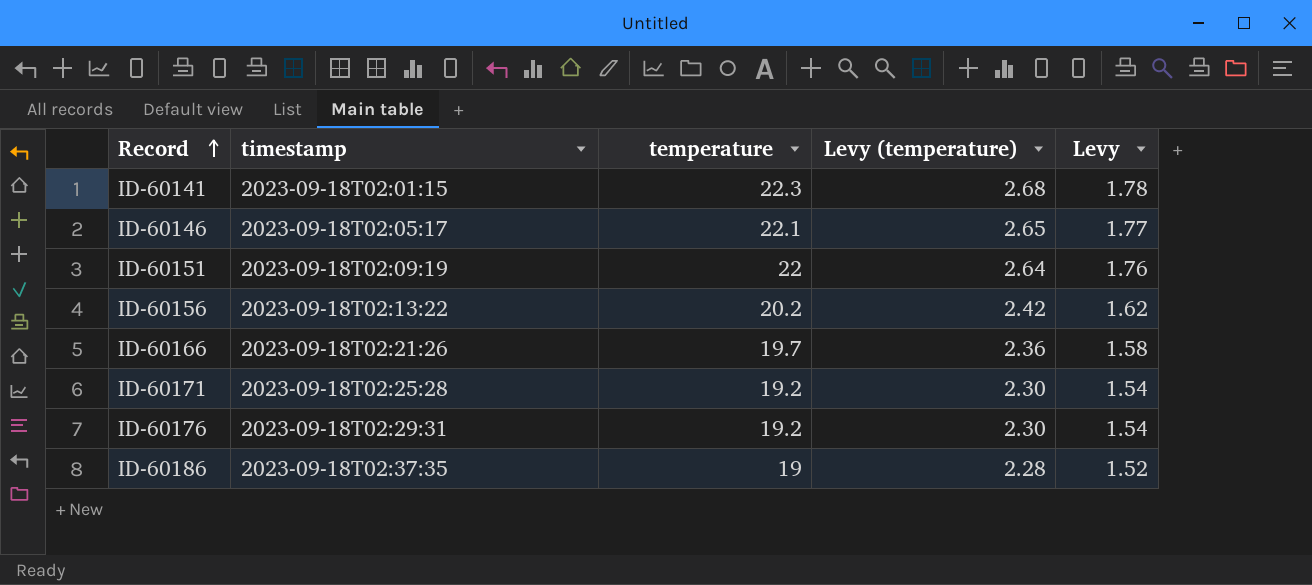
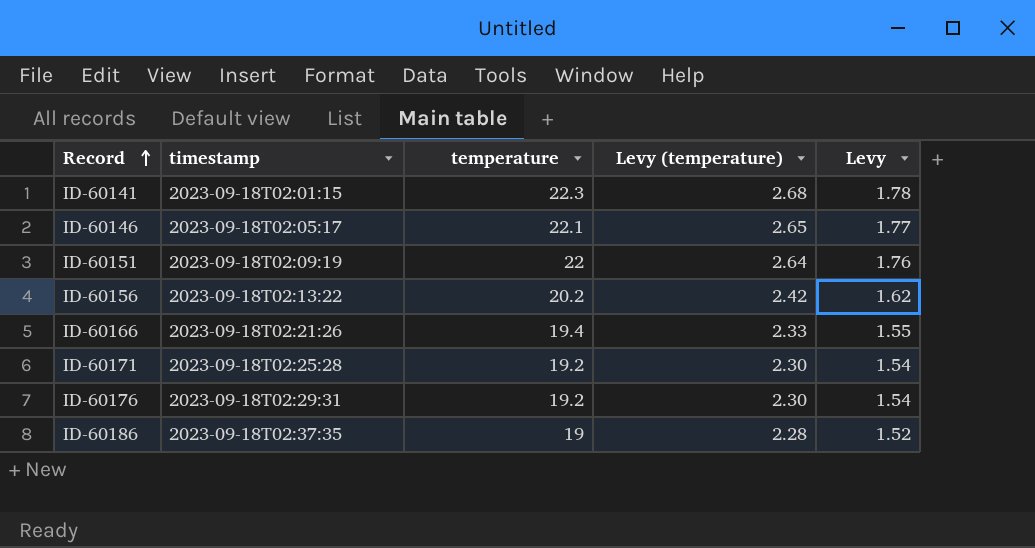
ID-60166 | temperature: 19.7 -> 19.4
ID-60166 | Levy (temperature): 2.36 -> 2.33
ID-60166 | Levy: 1.58 -> 1.55

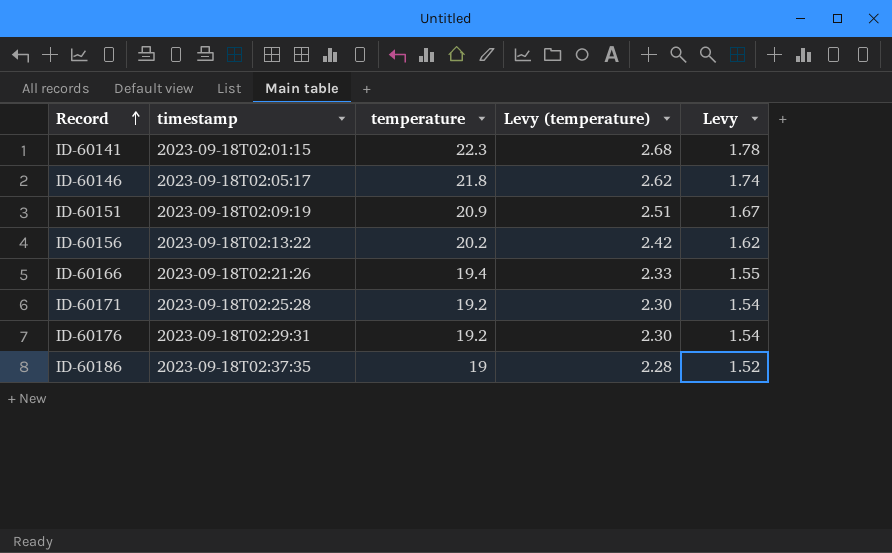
ID-60146 | temperature: 22.1 -> 21.8
ID-60146 | Levy (temperature): 2.65 -> 2.62
ID-60146 | Levy: 1.77 -> 1.74
ID-60151 | temperature: 22 -> 20.9
ID-60151 | Levy (temperature): 2.64 -> 2.51
ID-60151 | Levy: 1.76 -> 1.67

